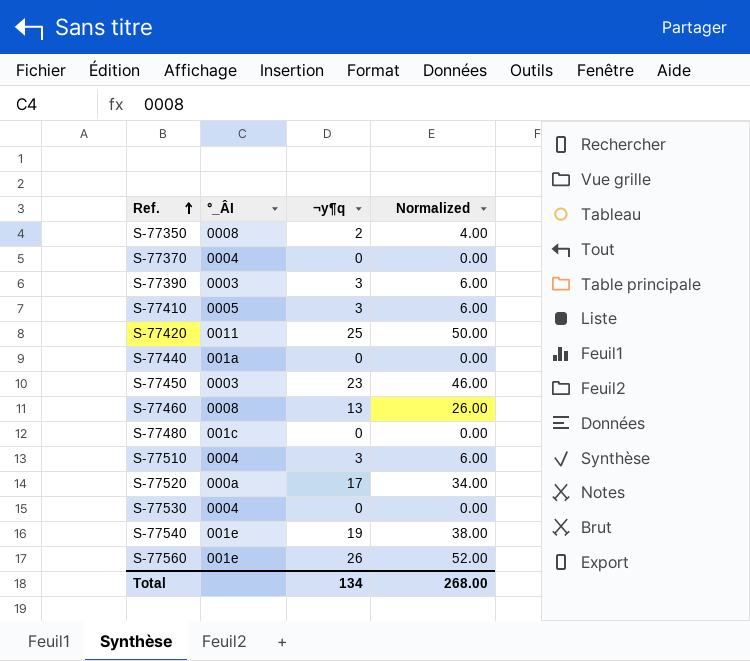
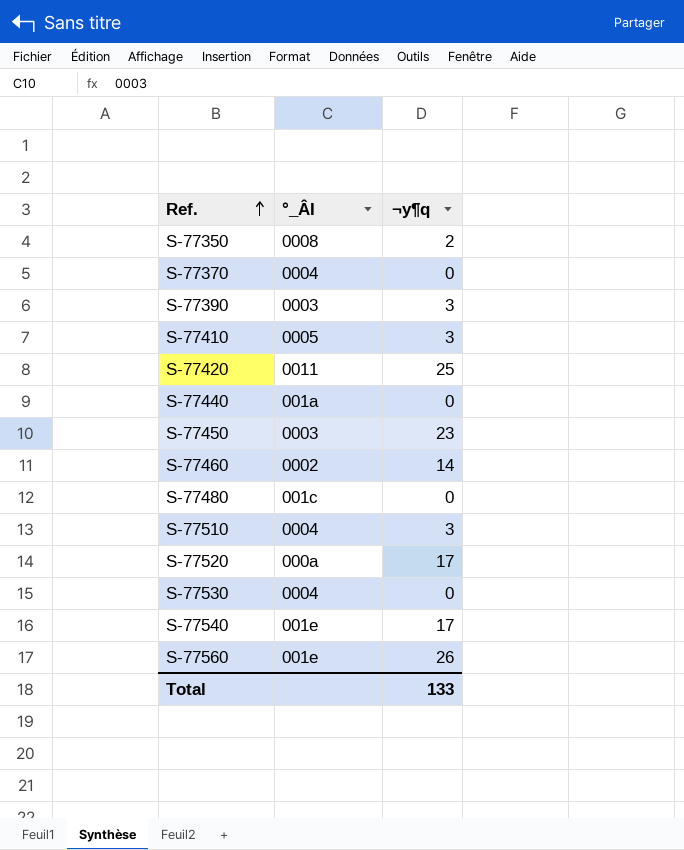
column Normalized | formula: [¬y¶q] * 2 -> none
S-77460 | °_ÂI: 0008 -> 0002
S-77460 | ¬y¶q: 13 -> 14
S-77540 | ¬y¶q: 19 -> 17
Total | ¬y¶q: 134 -> 133

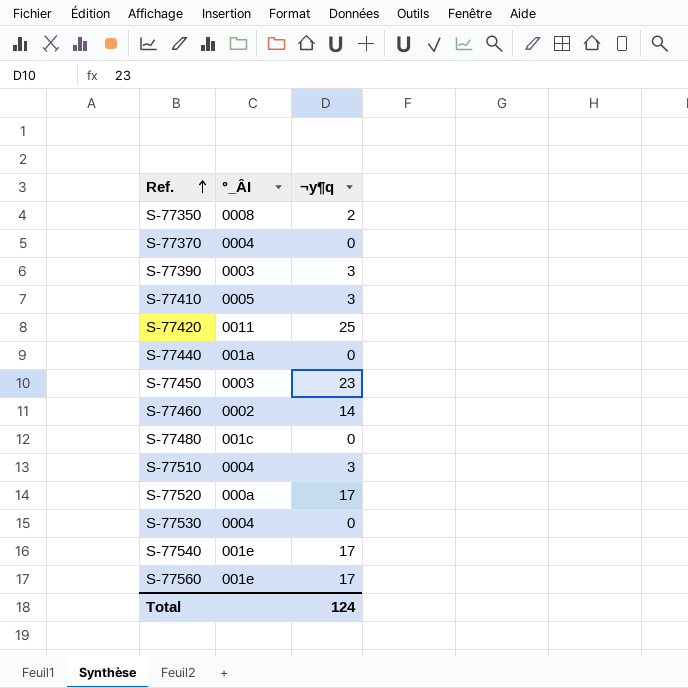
S-77560 | ¬y¶q: 26 -> 17
Total | ¬y¶q: 133 -> 124

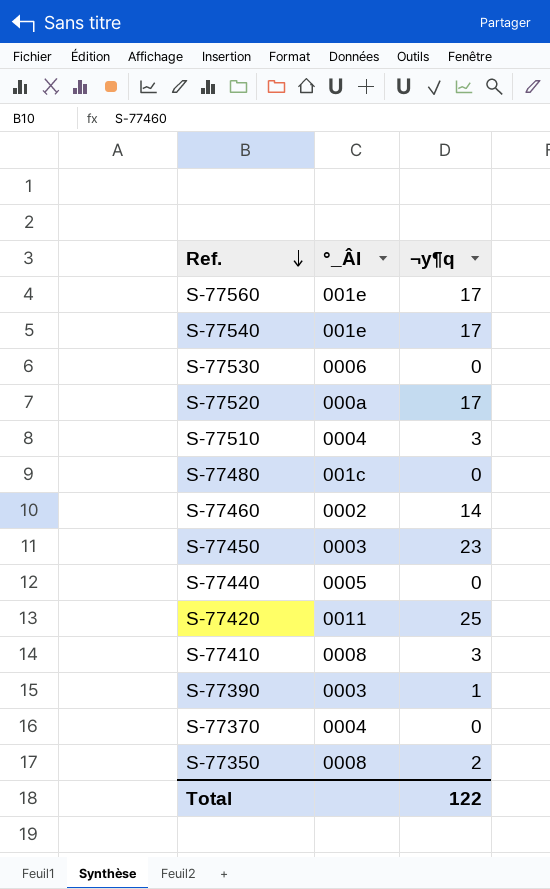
row order: Ref. ascending -> Ref. descending
S-77530 | °_ÂI: 0004 -> 0006
S-77440 | °_ÂI: 001a -> 0005
S-77410 | °_ÂI: 0005 -> 0008
S-77390 | ¬y¶q: 3 -> 1
Total | ¬y¶q: 124 -> 122

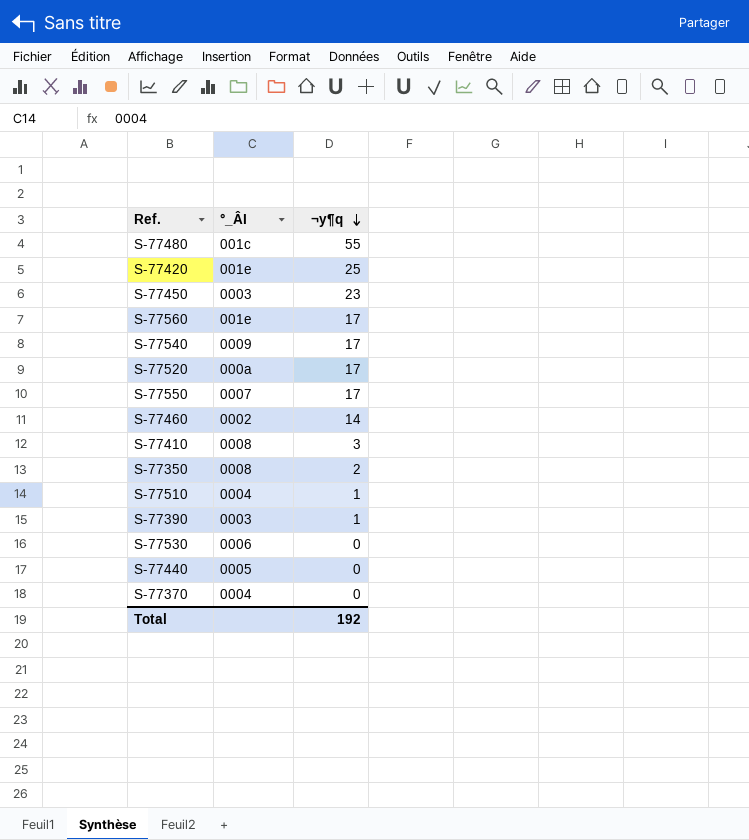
row order: Ref. descending -> ¬y¶q descending
S-77480 | ¬y¶q: 0 -> 55
S-77420 | °_ÂI: 0011 -> 001e
S-77540 | °_ÂI: 001e -> 0009
row S-77550: none -> 0007 | 17
S-77510 | ¬y¶q: 3 -> 1
Total | ¬y¶q: 122 -> 192

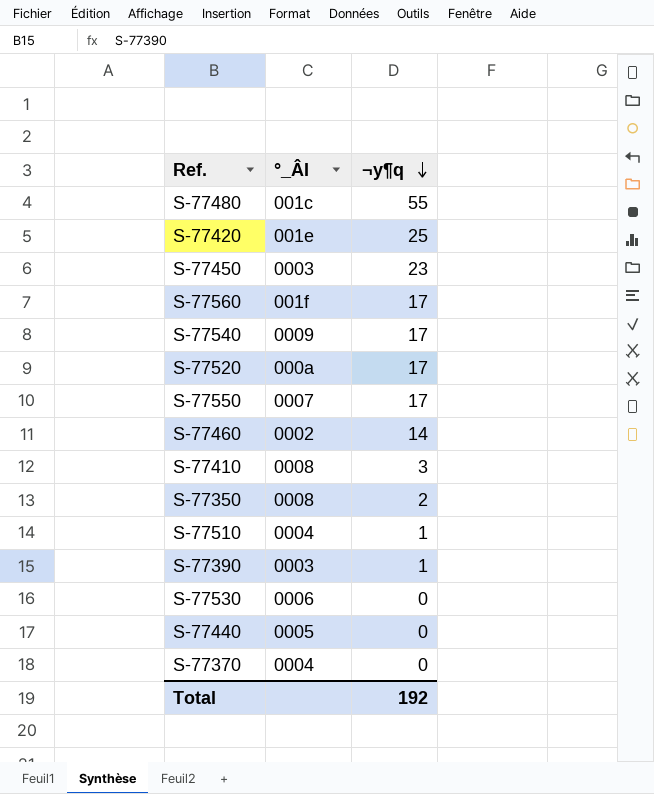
S-77560 | °_ÂI: 001e -> 001f

